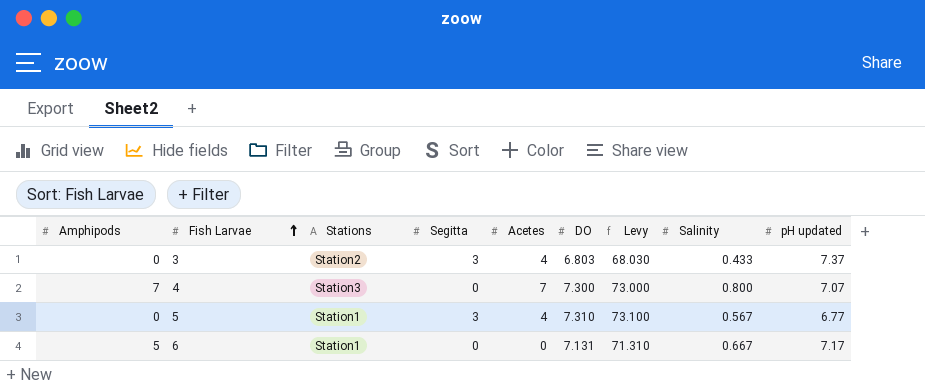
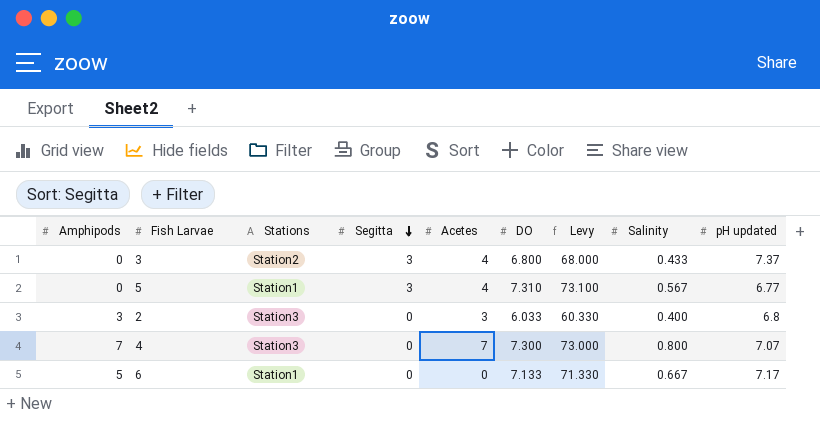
row order: Fish Larvae ascending -> Segitta descending
3 | DO: 6.803 -> 6.800
3 | Levy: 68.030 -> 68.000
row 2: none -> 3 | Station3 | 0 | 3 | 6.033 | 60.330 | 0.400 | 6.8
6 | DO: 7.131 -> 7.133
6 | Levy: 71.310 -> 71.330

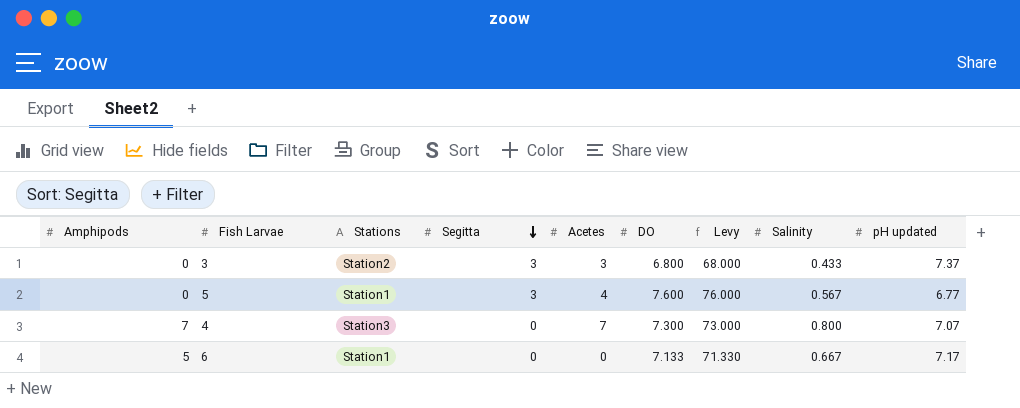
row 2: 3 | Station3 | 0 | 3 | 6.033 | 60.330 | 0.400 | 6.8 -> none
3 | Acetes: 4 -> 3
5 | DO: 7.310 -> 7.600
5 | Levy: 73.100 -> 76.000

